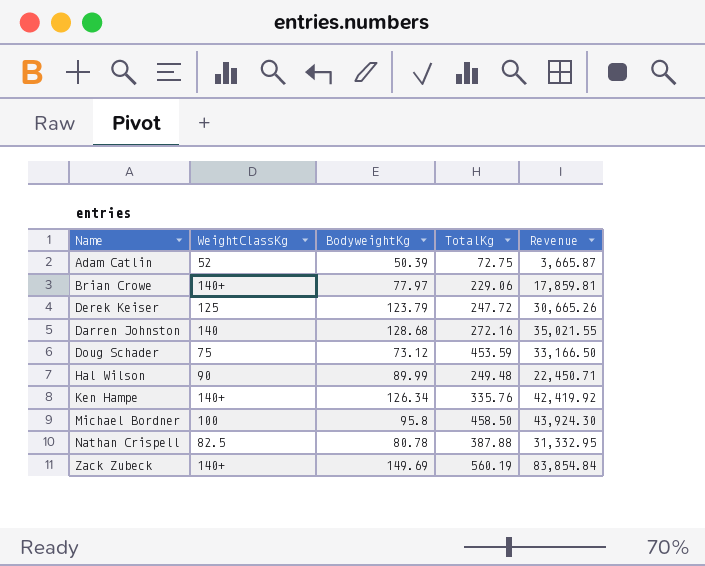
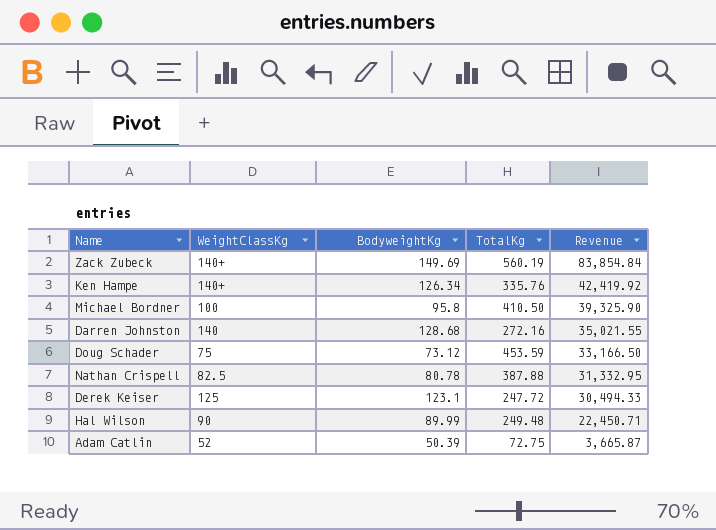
row order: none -> Revenue descending
row Brian Crowe: 140+ | 77.97 | 229.06 | 17,859.81 -> none
Michael Bordner | TotalKg: 458.50 -> 410.50
Michael Bordner | Revenue: 43,924.30 -> 39,325.90
Derek Keiser | BodyweightKg: 123.79 -> 123.1
Derek Keiser | Revenue: 30,665.26 -> 30,494.33

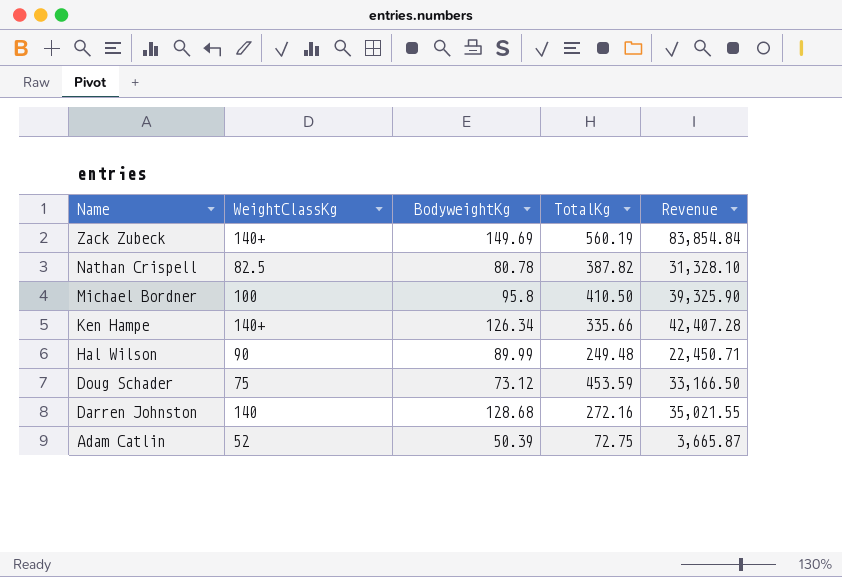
row order: Revenue descending -> Name descending
row Derek Keiser: 125 | 123.1 | 247.72 | 30,494.33 -> none
Nathan Crispell | TotalKg: 387.88 -> 387.82
Nathan Crispell | Revenue: 31,332.95 -> 31,328.10
Ken Hampe | TotalKg: 335.76 -> 335.66
Ken Hampe | Revenue: 42,419.92 -> 42,407.28

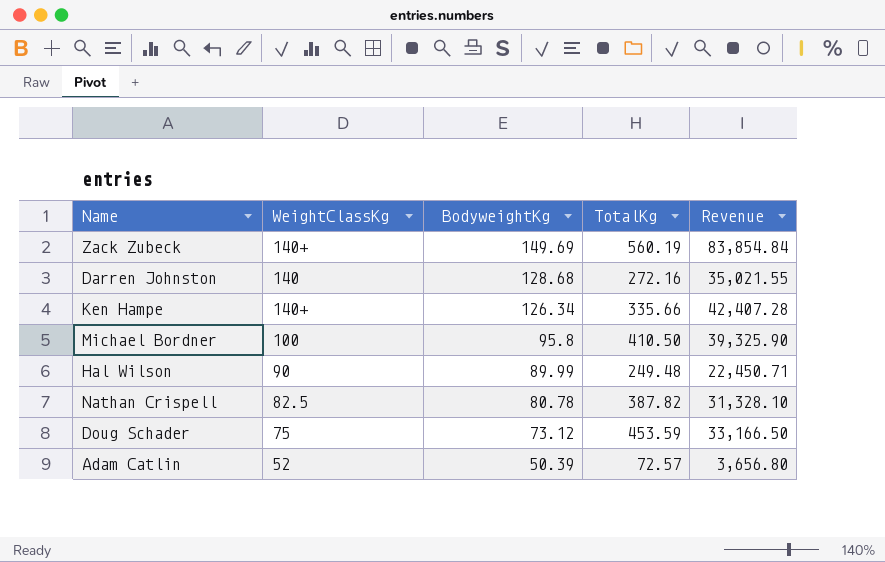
row order: Name descending -> BodyweightKg descending
Adam Catlin | TotalKg: 72.75 -> 72.57
Adam Catlin | Revenue: 3,665.87 -> 3,656.80

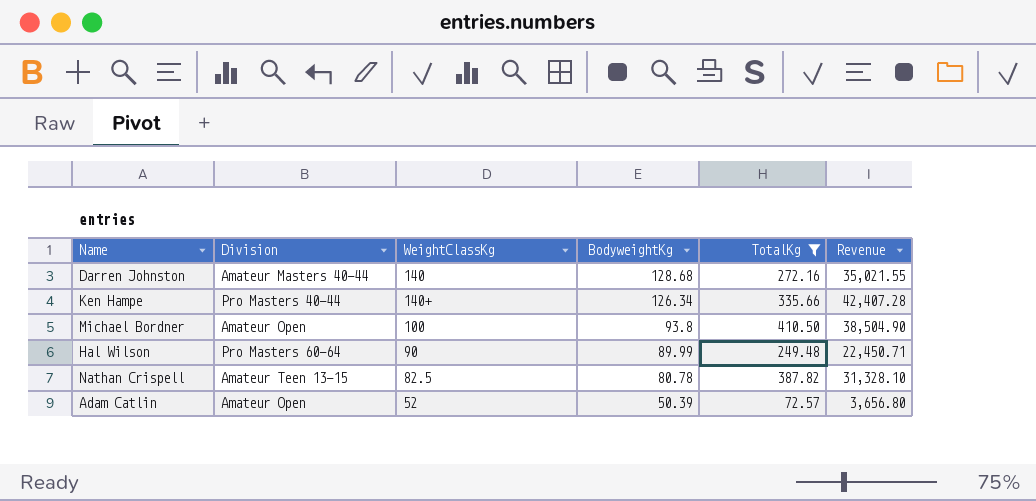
filter: none -> TotalKg <= 410.50
column Division | position: none -> 2
Michael Bordner | BodyweightKg: 95.8 -> 93.8
Michael Bordner | Revenue: 39,325.90 -> 38,504.90

